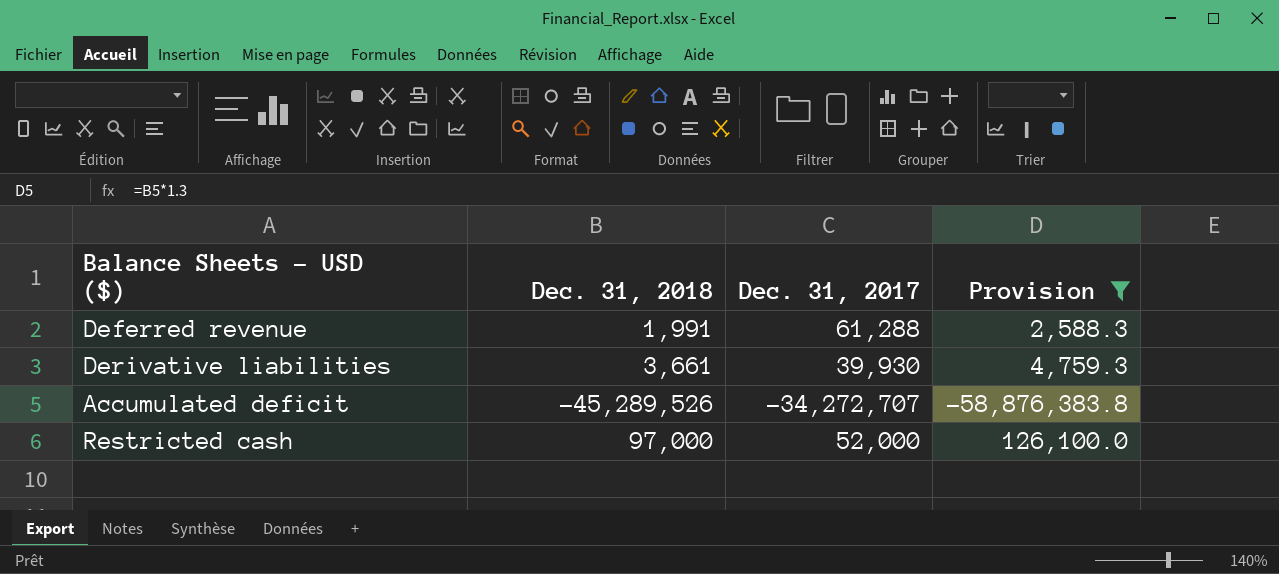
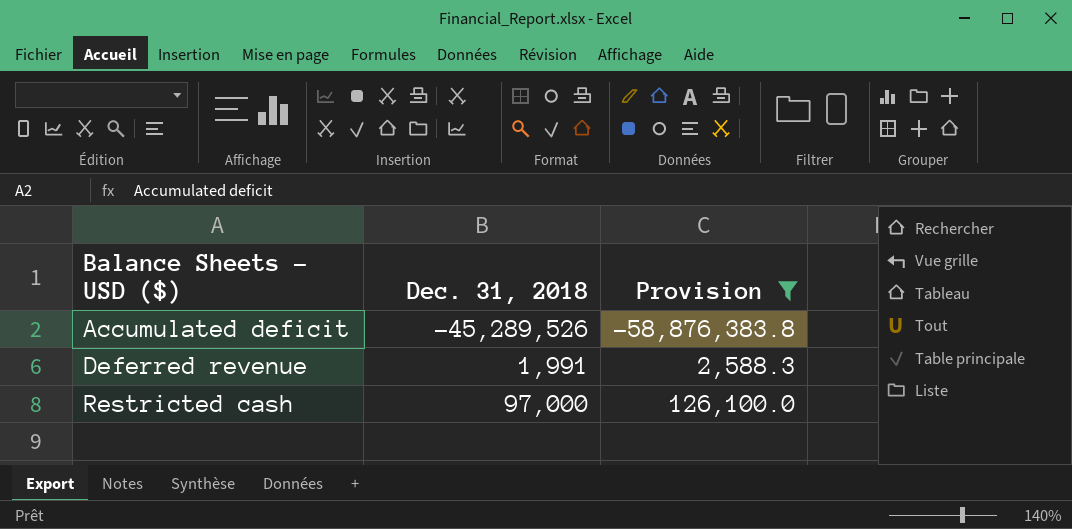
row order: none -> Balance Sheets - USD ($) ascending
column Dec. 31, 2017 | position: 3 -> none
row Derivative liabilities: 3,661 | 39,930 | 4,759.3 -> none

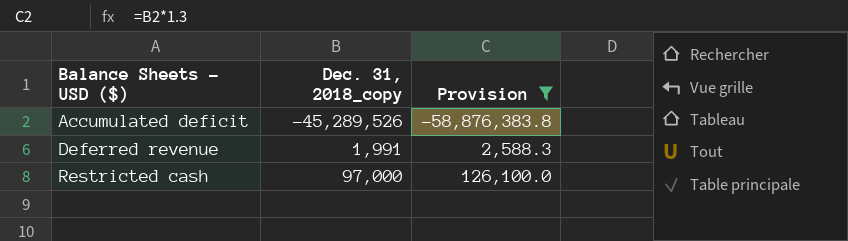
column name: Dec. 31, 2018 -> Dec. 31, 2018_copy

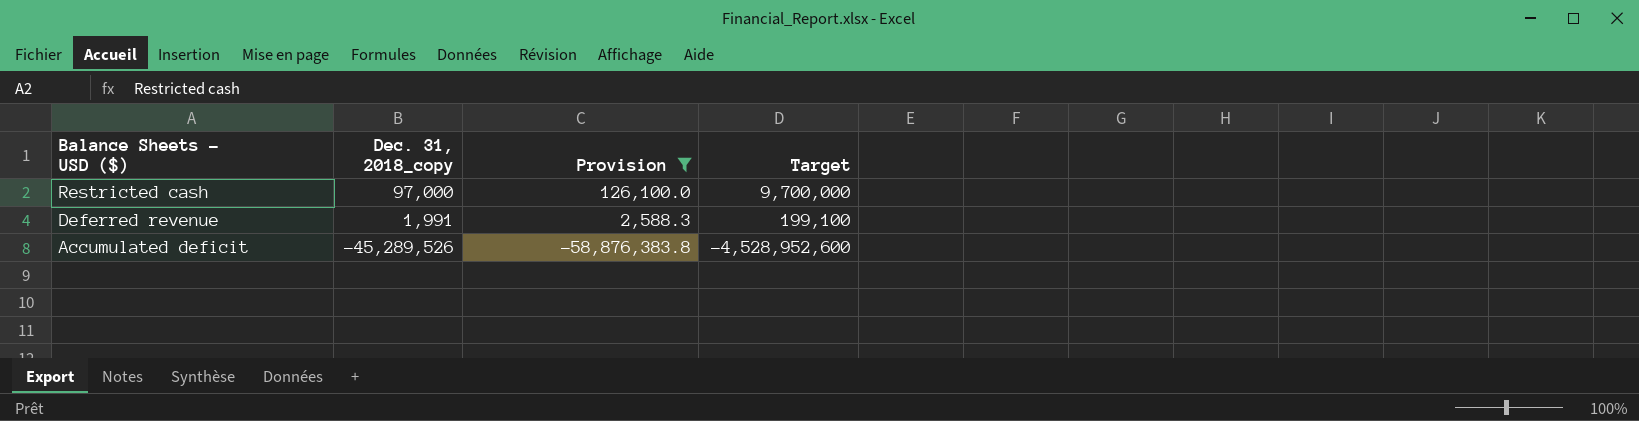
row order: Balance Sheets - USD ($) ascending -> Balance Sheets - USD ($) descending
column Target | formula: none -> [Dec. 31, 2018_copy] * 100

